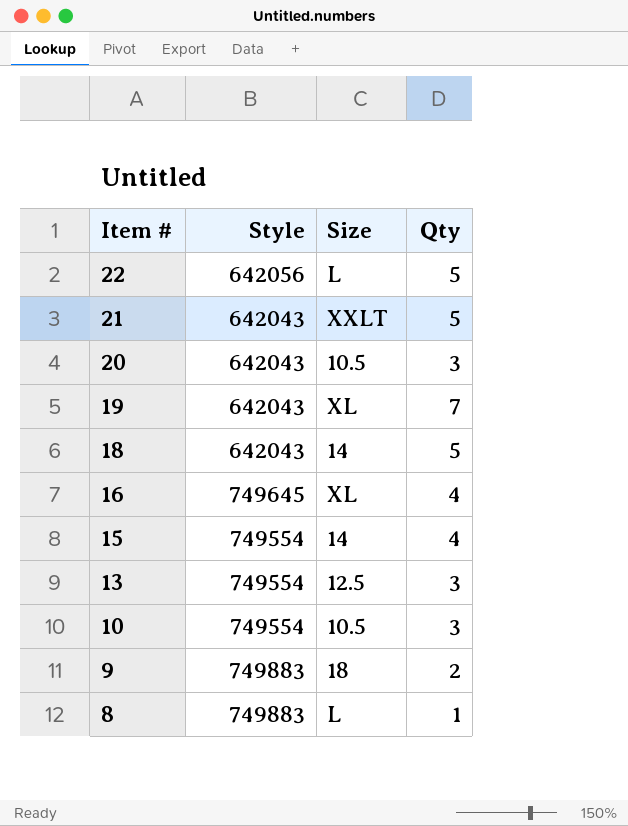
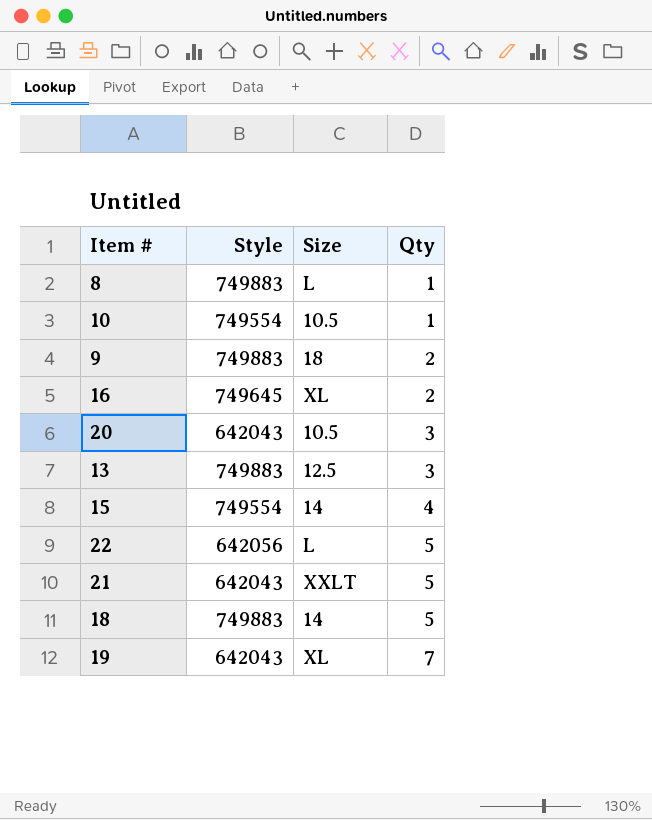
row order: Item # descending -> Qty ascending
10 | Qty: 3 -> 1
16 | Qty: 4 -> 2
13 | Style: 749554 -> 749883
18 | Style: 642043 -> 749883

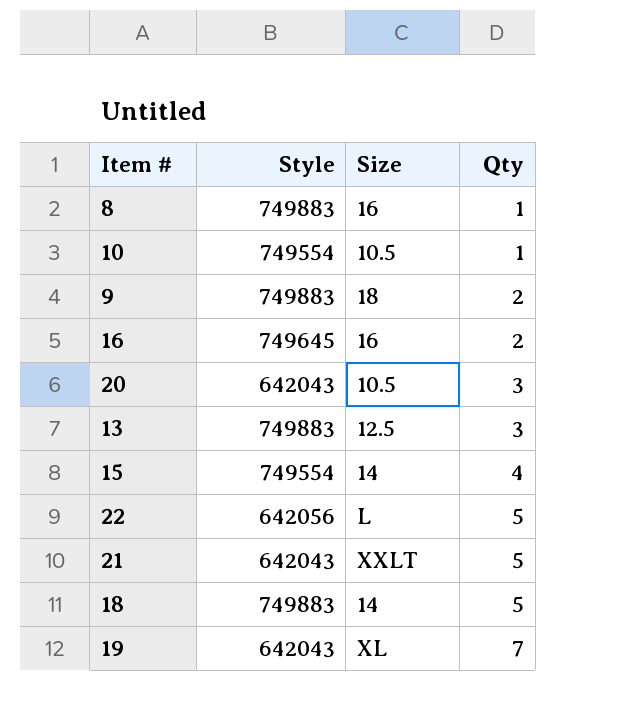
8 | Size: L -> 16
16 | Size: XL -> 16

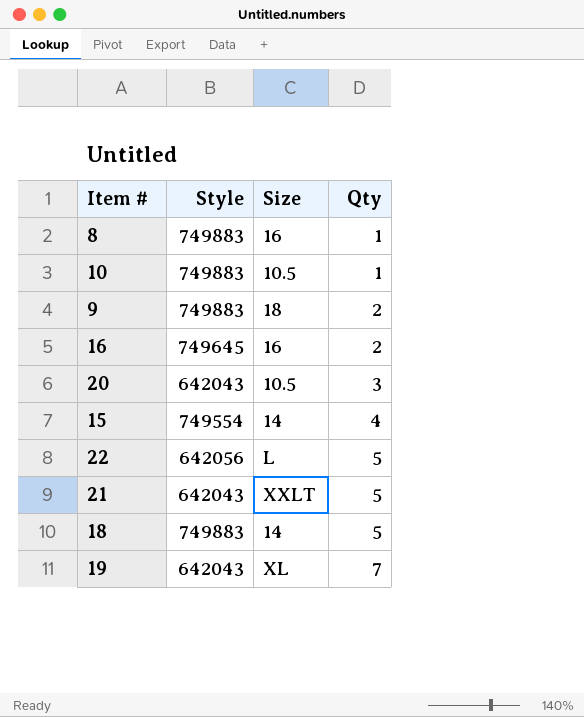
row 13: 749883 | 12.5 | 3 -> none
10 | Style: 749554 -> 749883

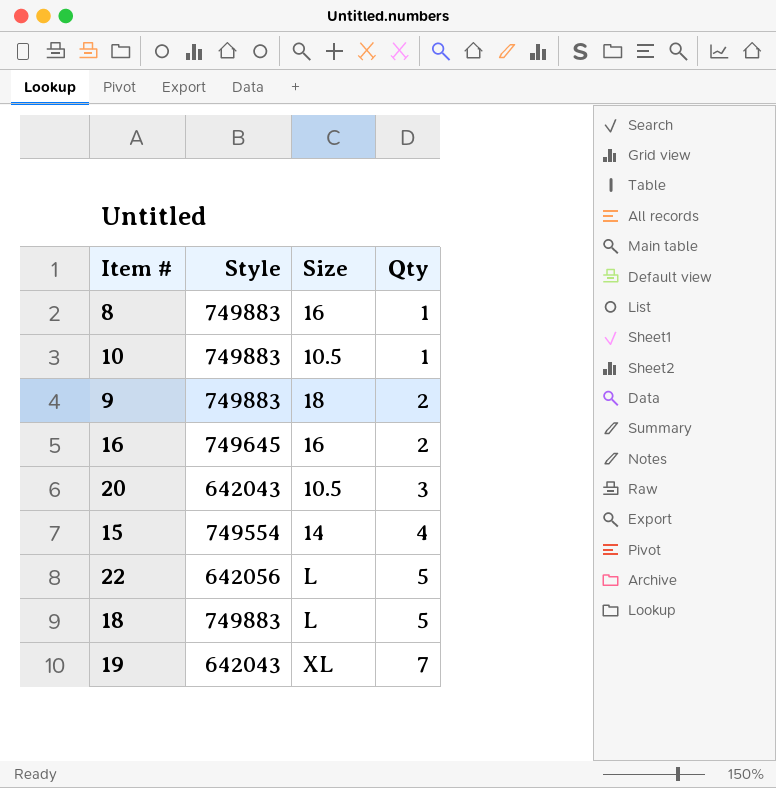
row 21: 642043 | XXLT | 5 -> none
18 | Size: 14 -> L

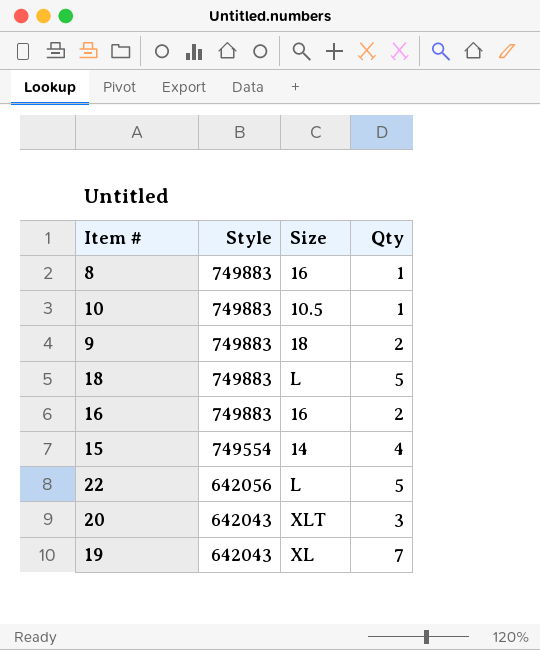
row order: Qty ascending -> Style descending
16 | Style: 749645 -> 749883
20 | Size: 10.5 -> XLT

